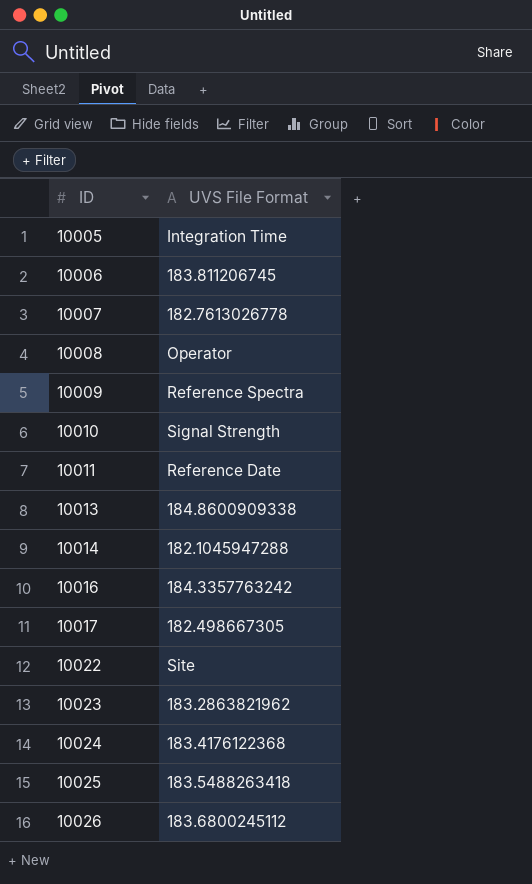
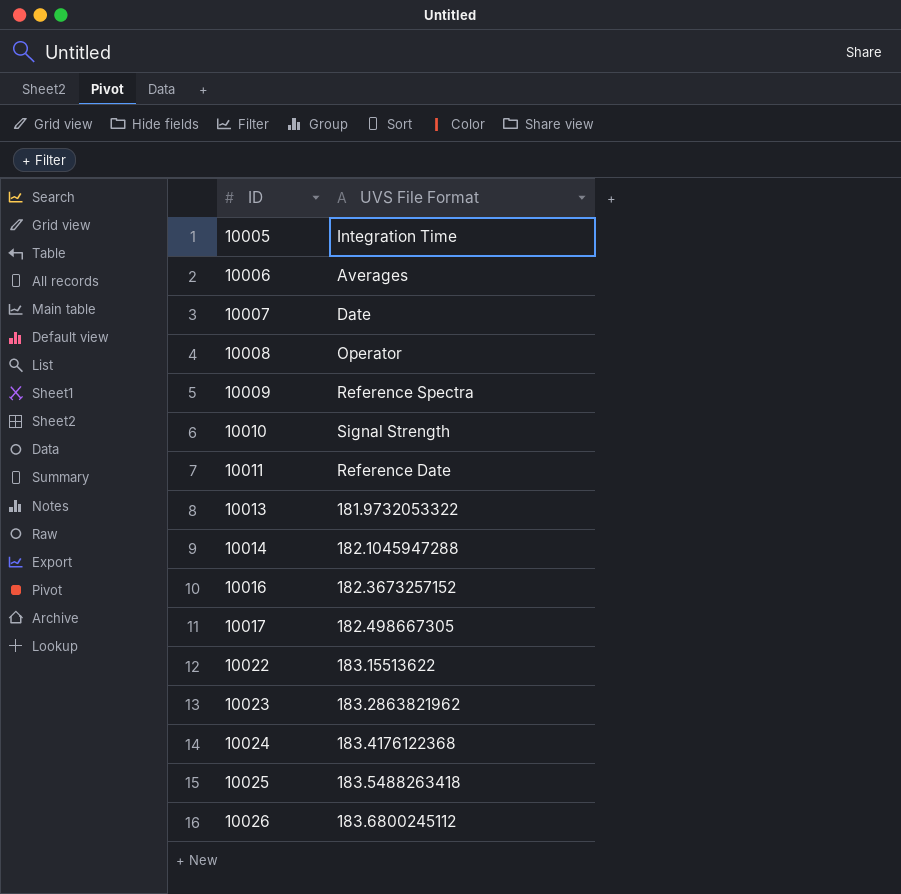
10006 | UVS File Format: 183.811206745 -> Averages
10007 | UVS File Format: 182.7613026778 -> Date
10013 | UVS File Format: 184.8600909338 -> 181.9732053322
10016 | UVS File Format: 184.3357763242 -> 182.3673257152
10022 | UVS File Format: Site -> 183.15513622

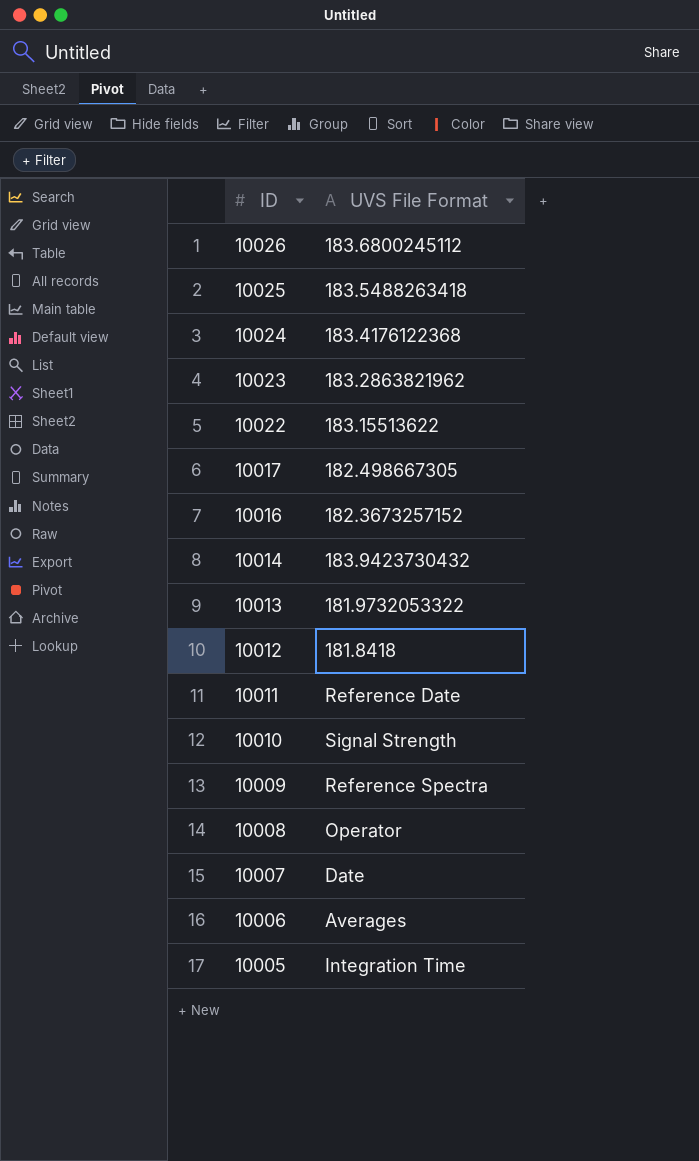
row order: ID ascending -> ID descending
10014 | UVS File Format: 182.1045947288 -> 183.9423730432
row 10012: none -> 181.8418

